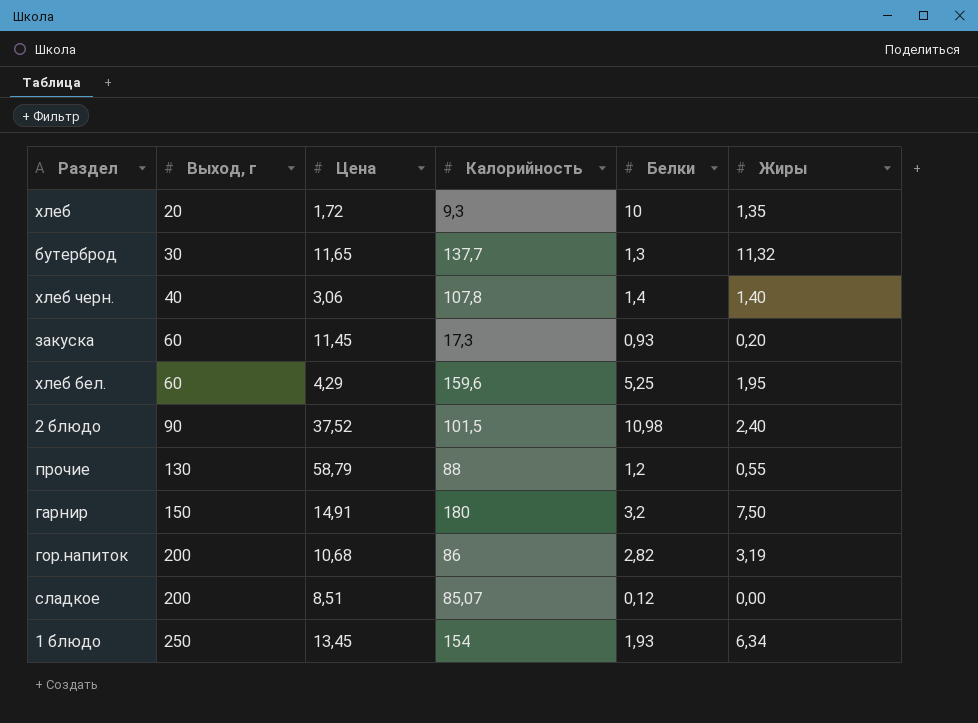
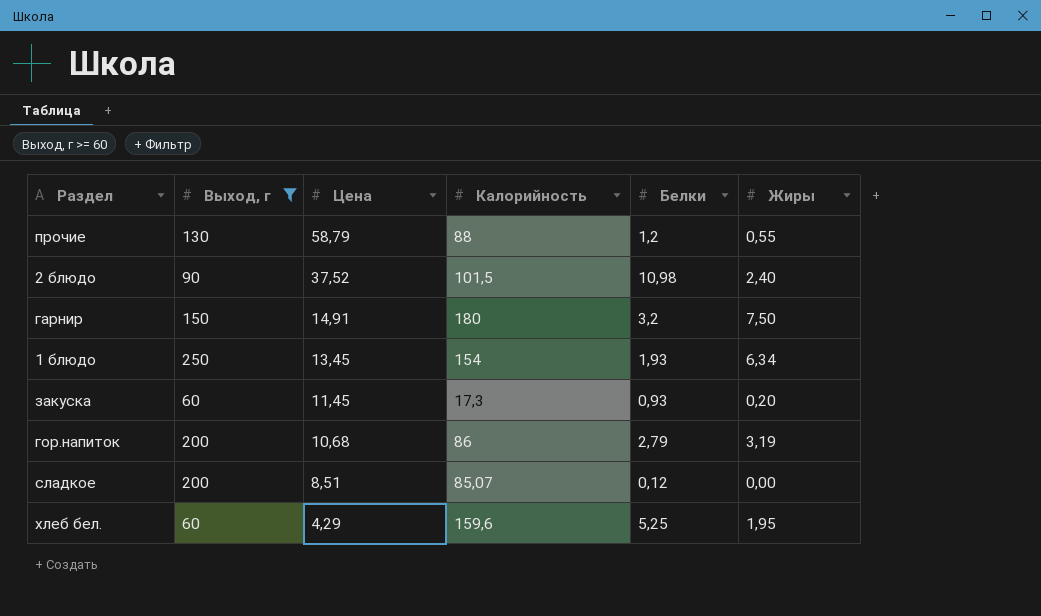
filter: none -> Выход, г >= 60
row order: Выход, г ascending -> Цена descending
гор.напиток | Белки: 2,82 -> 2,79

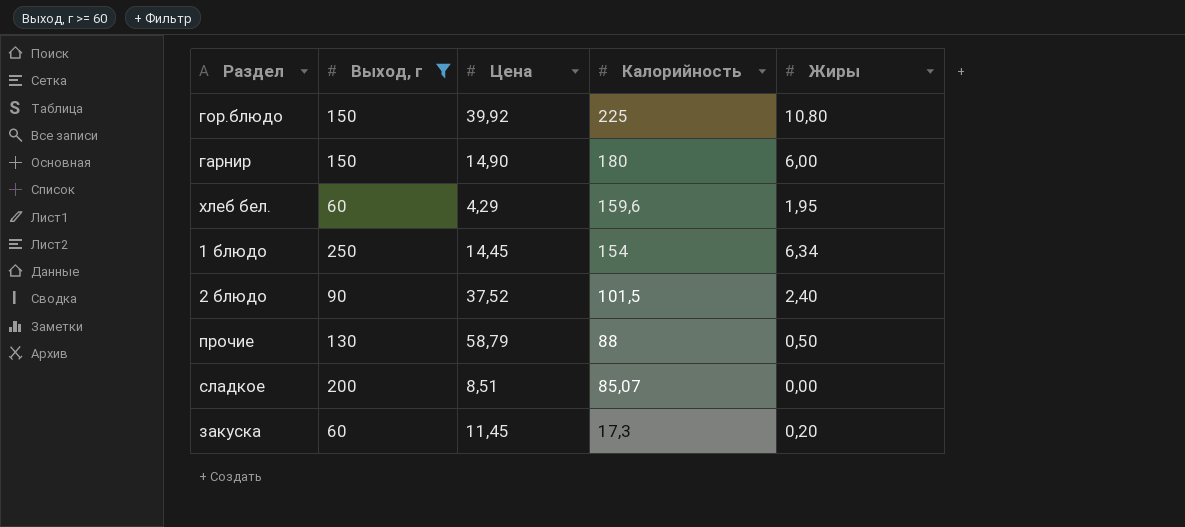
row order: Цена descending -> Калорийность descending
column Белки | position: 5 -> none
row гор.напиток: 200 | 10,68 | 86 | 2,79 | 3,19 -> none
row гор.блюдо: none -> 150 | 39,92 | 225 | 10,80
гарнир | Цена: 14,91 -> 14,90
гарнир | Жиры: 7,50 -> 6,00
1 блюдо | Цена: 13,45 -> 14,45
прочие | Жиры: 0,55 -> 0,50

